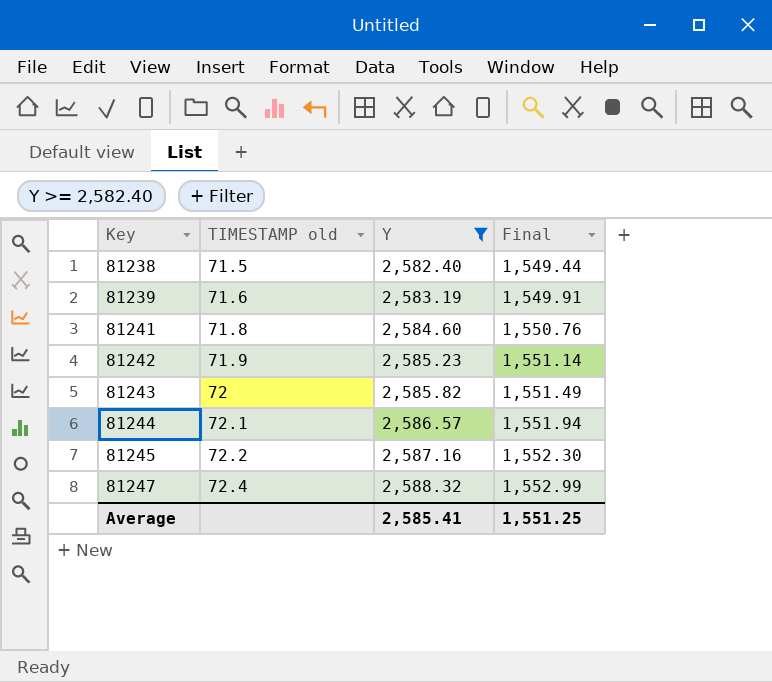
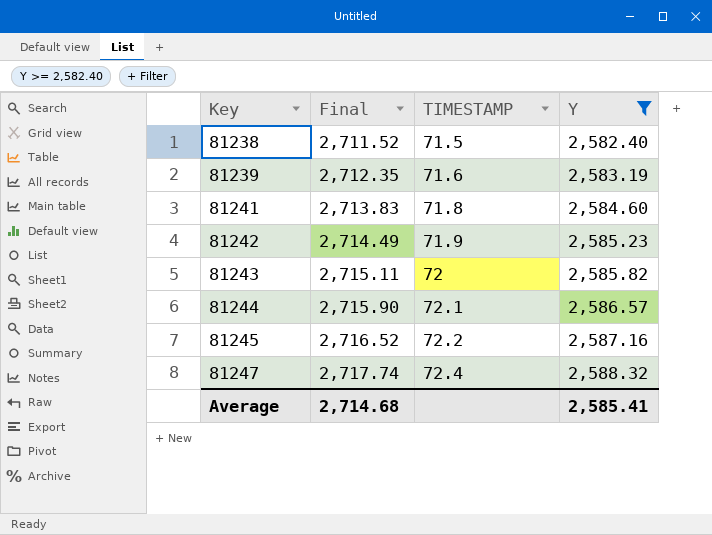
column Final | formula: [Y] * 0.6 -> [Y] * 1.05
column Final | position: 4 -> 2
column name: TIMESTAMP old -> TIMESTAMP
Average | Final: 1,551.25 -> 2,714.68

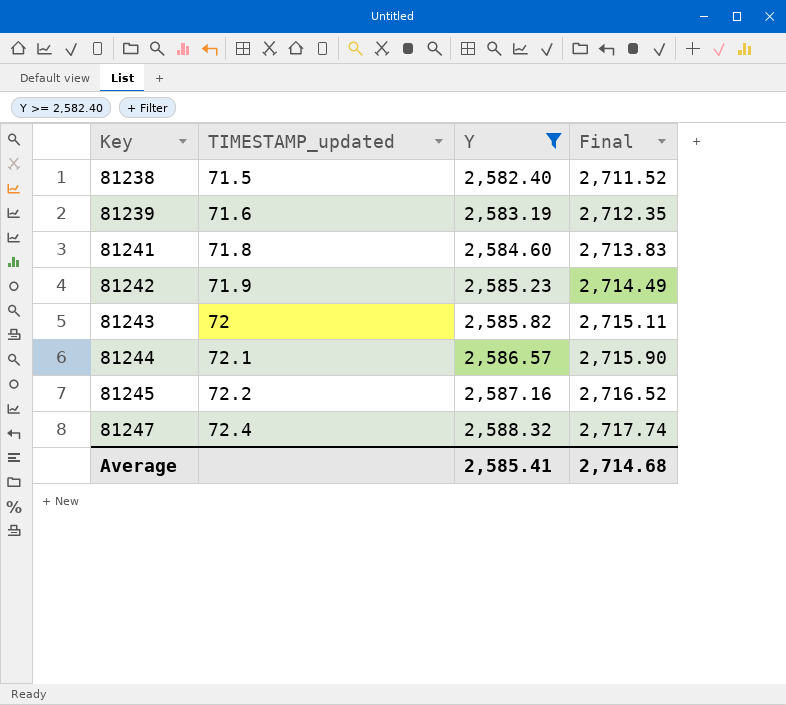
column name: TIMESTAMP -> TIMESTAMP_updated
column Final | position: 2 -> 4

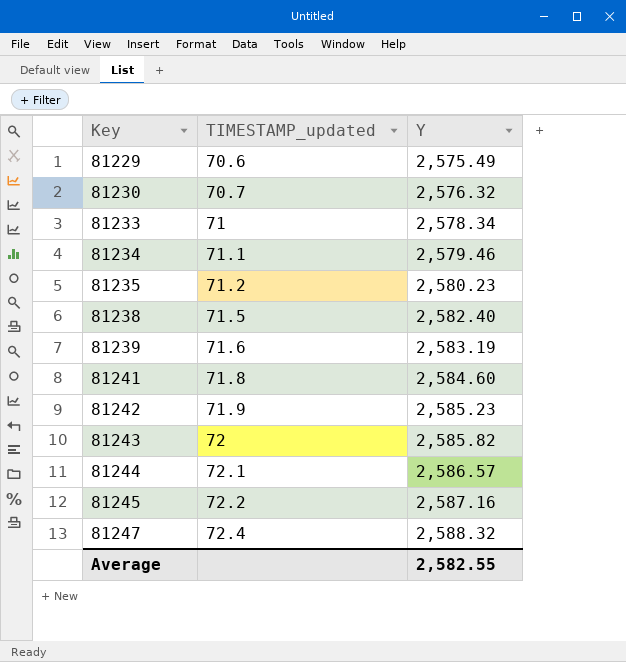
filter: Y >= 2,582.40 -> none
column Final | formula: [Y] * 1.05 -> none
Average | Y: 2,585.41 -> 2,582.55

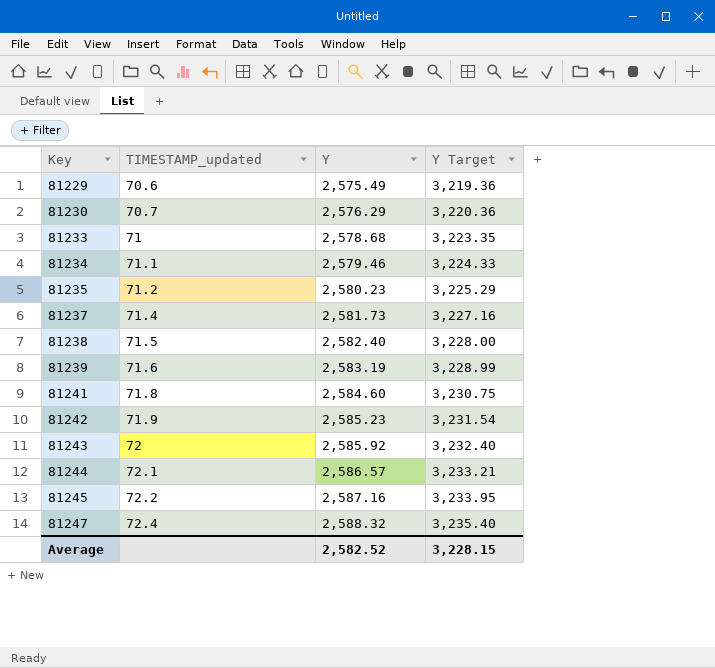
column Y Target | formula: none -> [Y] * 1.25
81230 | Y: 2,576.32 -> 2,576.29
81233 | Y: 2,578.34 -> 2,578.68
row 81237: none -> 71.4 | 2,581.73 | 3,227.16
81243 | Y: 2,585.82 -> 2,585.92
Average | Y: 2,582.55 -> 2,582.52

